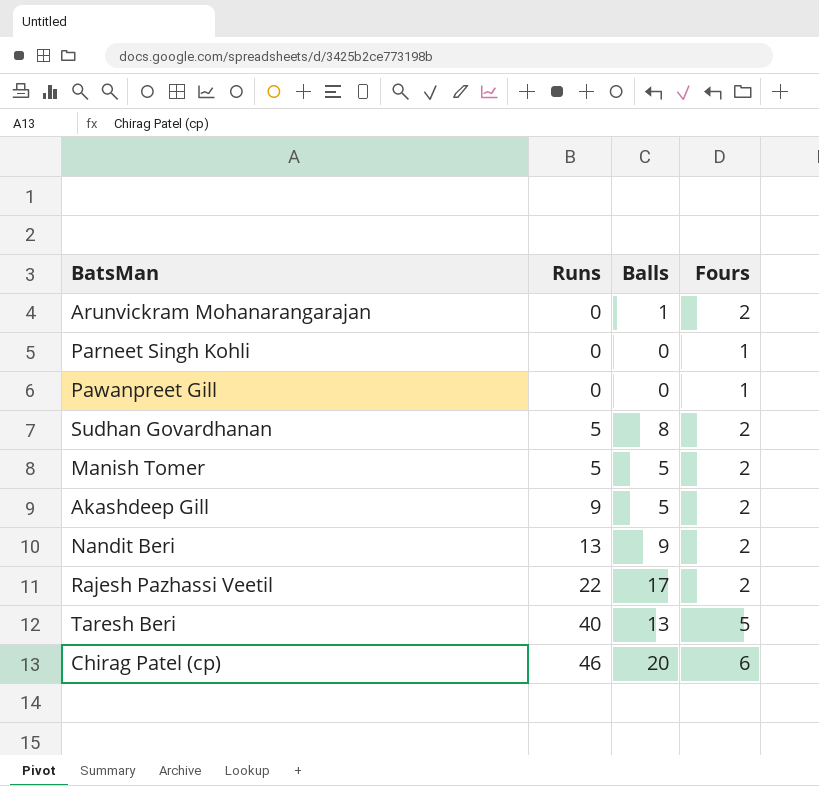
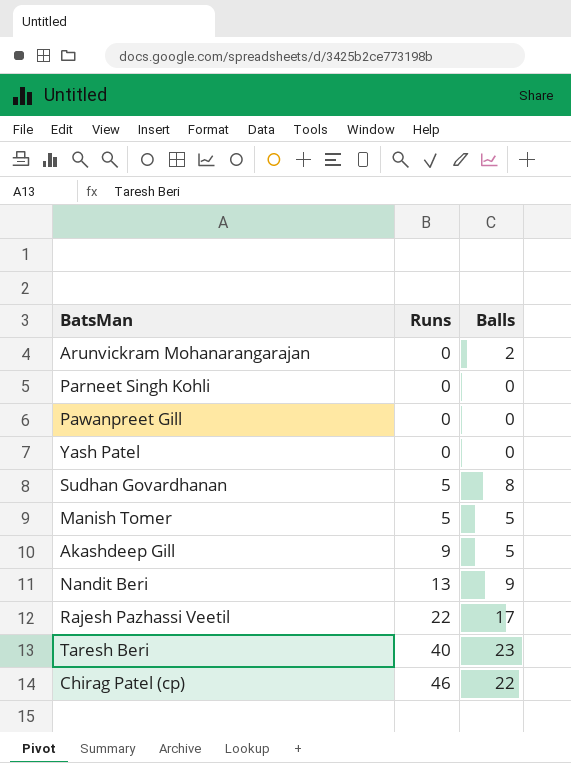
column Fours | position: 4 -> none
Arunvickram Mohanarangarajan | Balls: 1 -> 2
row Yash Patel: none -> 0 | 0
Taresh Beri | Balls: 13 -> 23
Chirag Patel (cp) | Balls: 20 -> 22

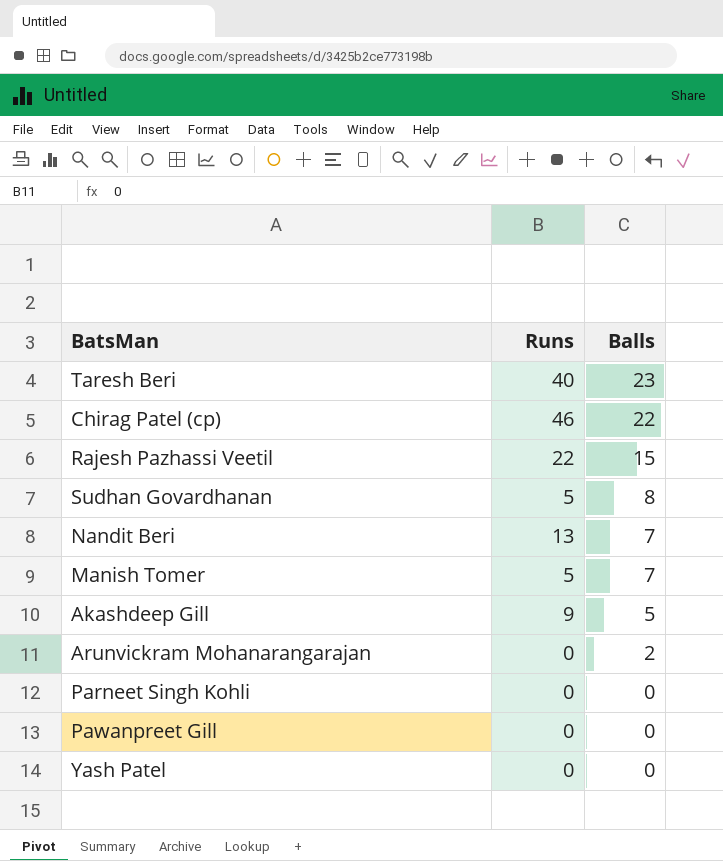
row order: Runs ascending -> Balls descending
Rajesh Pazhassi Veetil | Balls: 17 -> 15
Nandit Beri | Balls: 9 -> 7
Manish Tomer | Balls: 5 -> 7

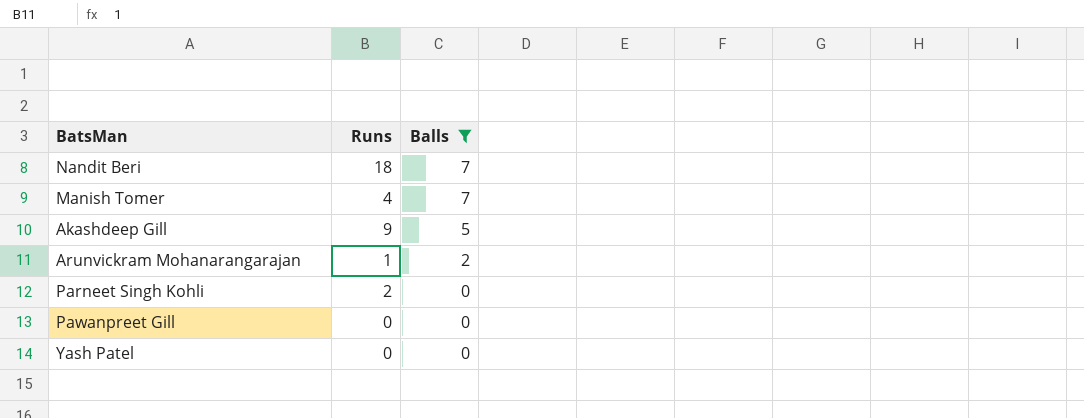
filter: none -> Balls <= 7
Nandit Beri | Runs: 13 -> 18
Manish Tomer | Runs: 5 -> 4
Arunvickram Mohanarangarajan | Runs: 0 -> 1
Parneet Singh Kohli | Runs: 0 -> 2

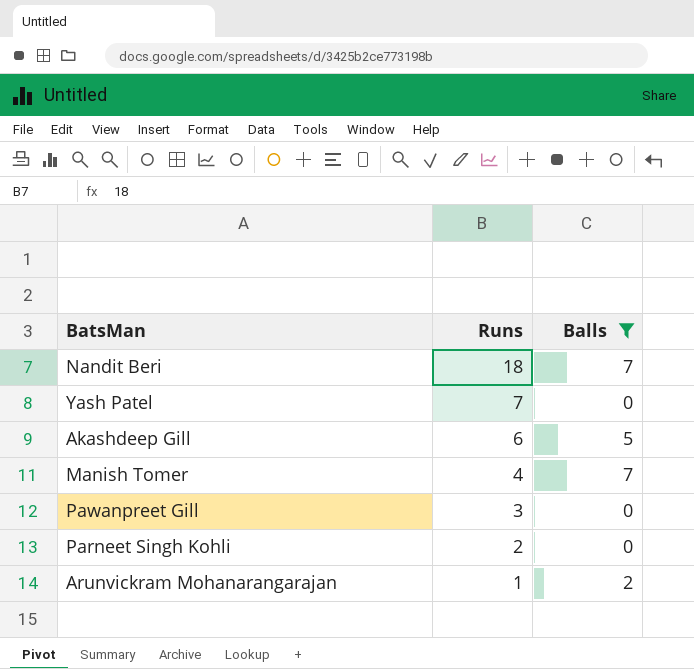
row order: Balls descending -> Runs descending
Yash Patel | Runs: 0 -> 7
Akashdeep Gill | Runs: 9 -> 6
Pawanpreet Gill | Runs: 0 -> 3

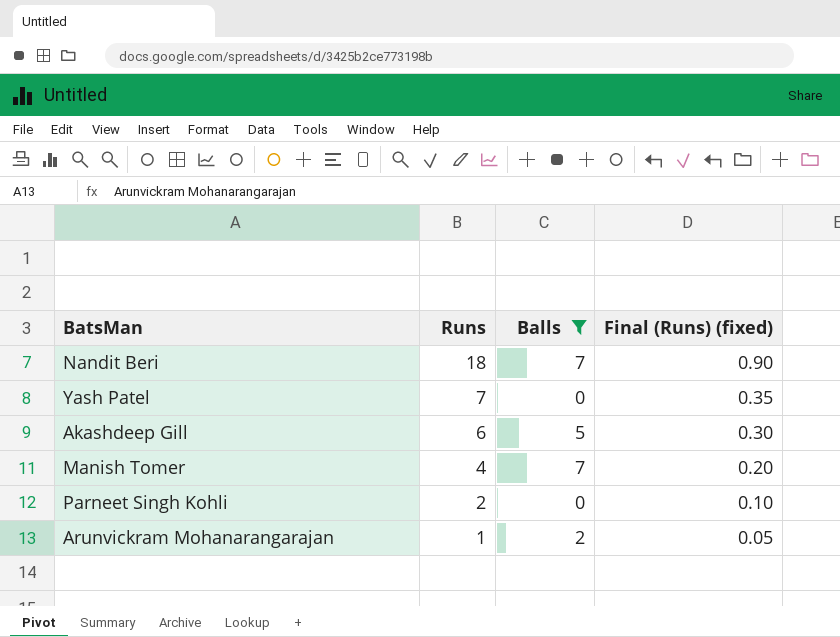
column Final (Runs) (fixed) | formula: none -> [Runs] * 0.05
row Pawanpreet Gill: 3 | 0 -> none

